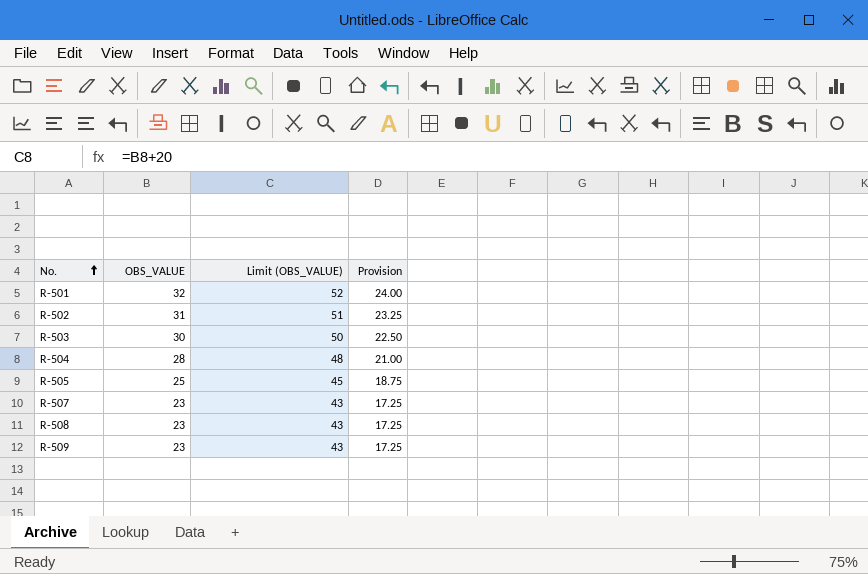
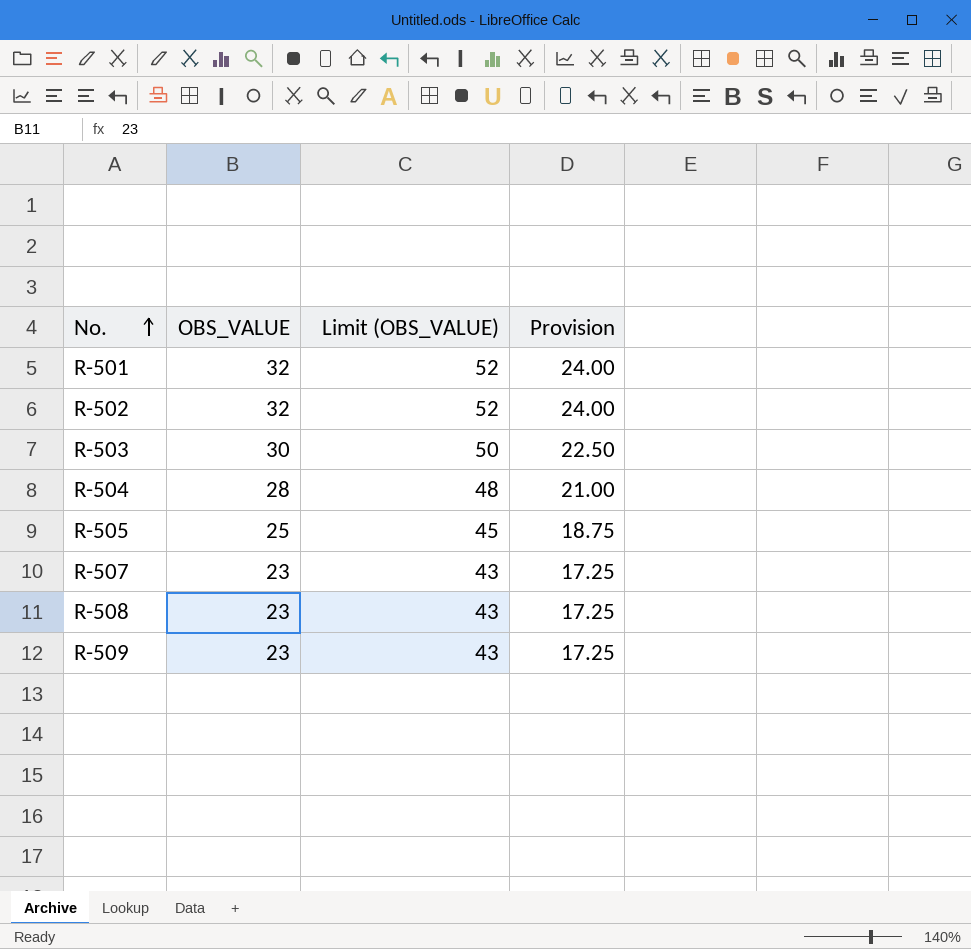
R-502 | OBS_VALUE: 31 -> 32
R-502 | Limit (OBS_VALUE): 51 -> 52
R-502 | Provision: 23.25 -> 24.00

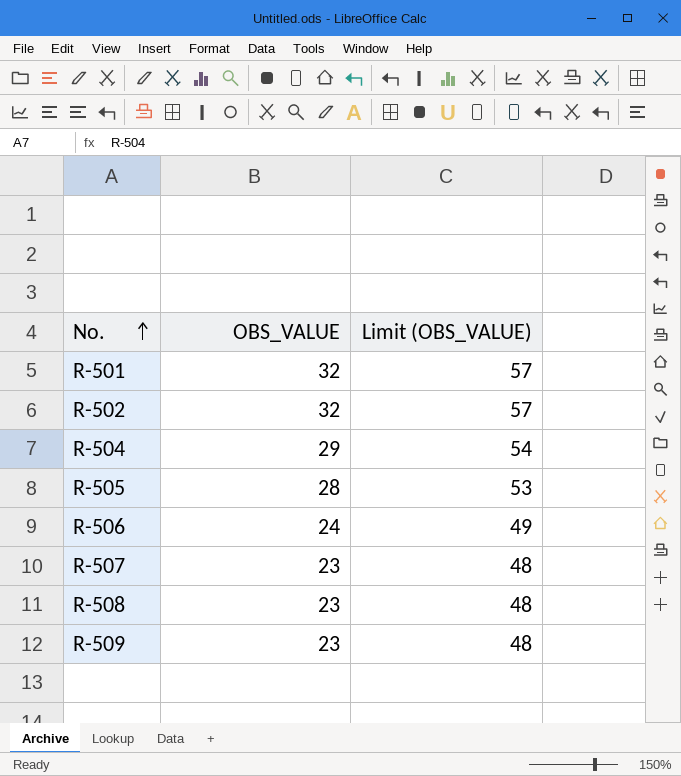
column Provision | formula: [OBS_VALUE] * 0.75 -> none
column Limit (OBS_VALUE) | formula: [OBS_VALUE] + 20 -> [OBS_VALUE] + 25
row R-503: 30 | 50 | 22.50 -> none
R-504 | OBS_VALUE: 28 -> 29
R-505 | OBS_VALUE: 25 -> 28
row R-506: none -> 24 | 49

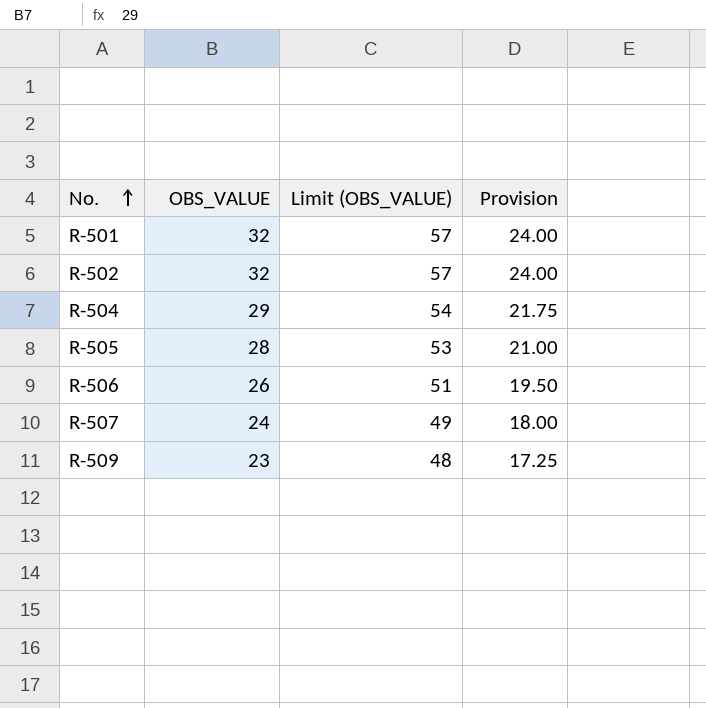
column Provision | formula: none -> [OBS_VALUE] * 0.75
row R-508: 23 | 48 -> none
R-506 | OBS_VALUE: 24 -> 26
R-506 | Limit (OBS_VALUE): 49 -> 51
R-507 | OBS_VALUE: 23 -> 24
R-507 | Limit (OBS_VALUE): 48 -> 49

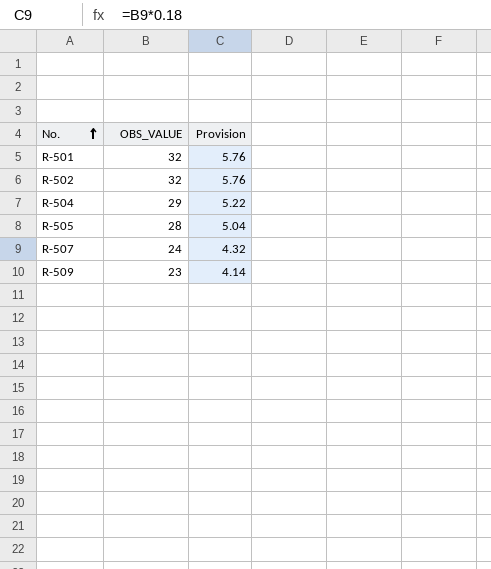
column Limit (OBS_VALUE) | formula: [OBS_VALUE] + 25 -> none
column Provision | formula: [OBS_VALUE] * 0.75 -> [OBS_VALUE] * 0.18
row R-506: 26 | 51 | 19.50 -> none

